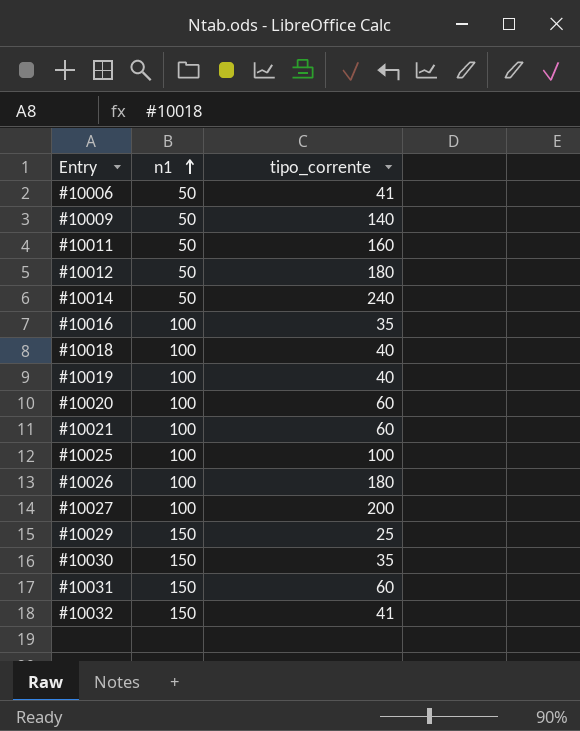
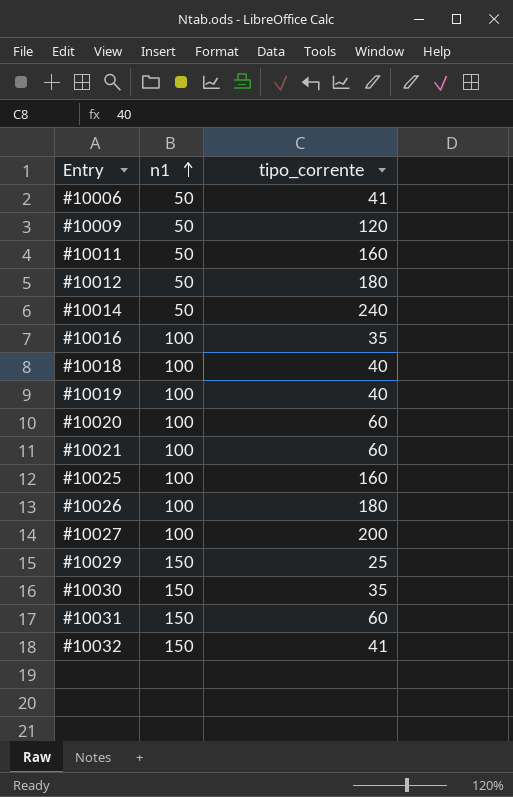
#10009 | tipo_corrente: 140 -> 120
#10025 | tipo_corrente: 100 -> 160

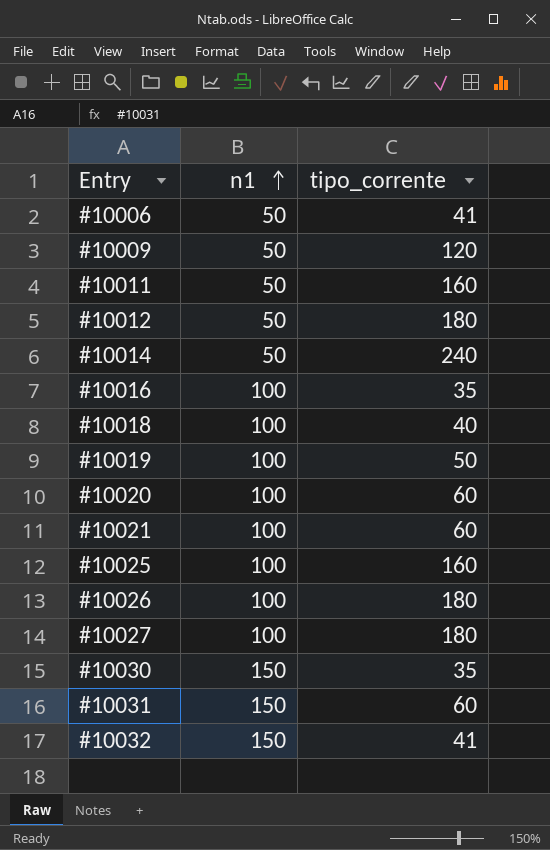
row #10029: 150 | 25 -> none
#10019 | tipo_corrente: 40 -> 50
#10027 | tipo_corrente: 200 -> 180

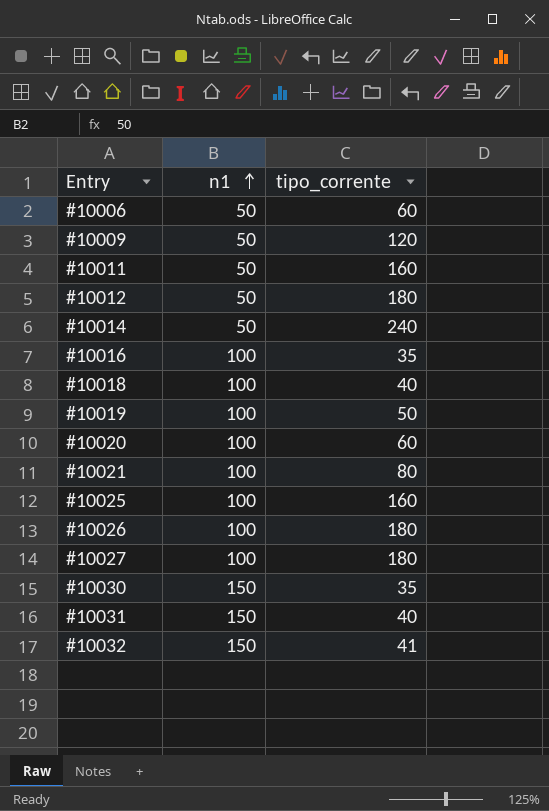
#10006 | tipo_corrente: 41 -> 60
#10021 | tipo_corrente: 60 -> 80
#10031 | tipo_corrente: 60 -> 40

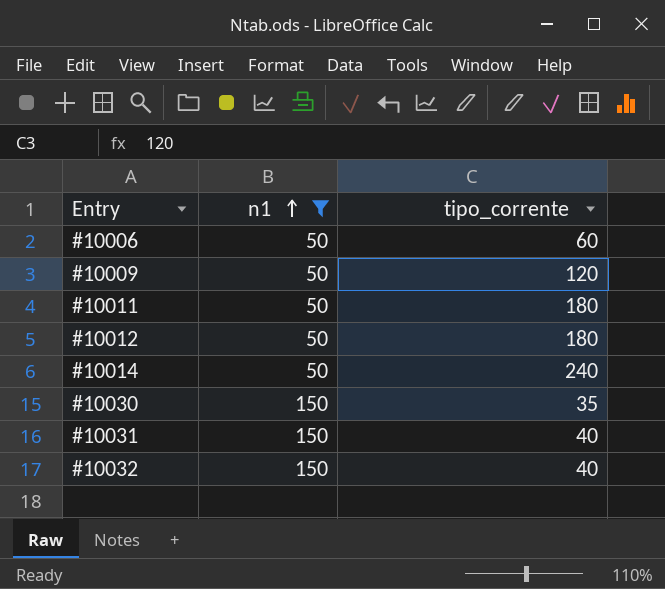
filter: none -> n1 != 100
#10011 | tipo_corrente: 160 -> 180
#10032 | tipo_corrente: 41 -> 40

